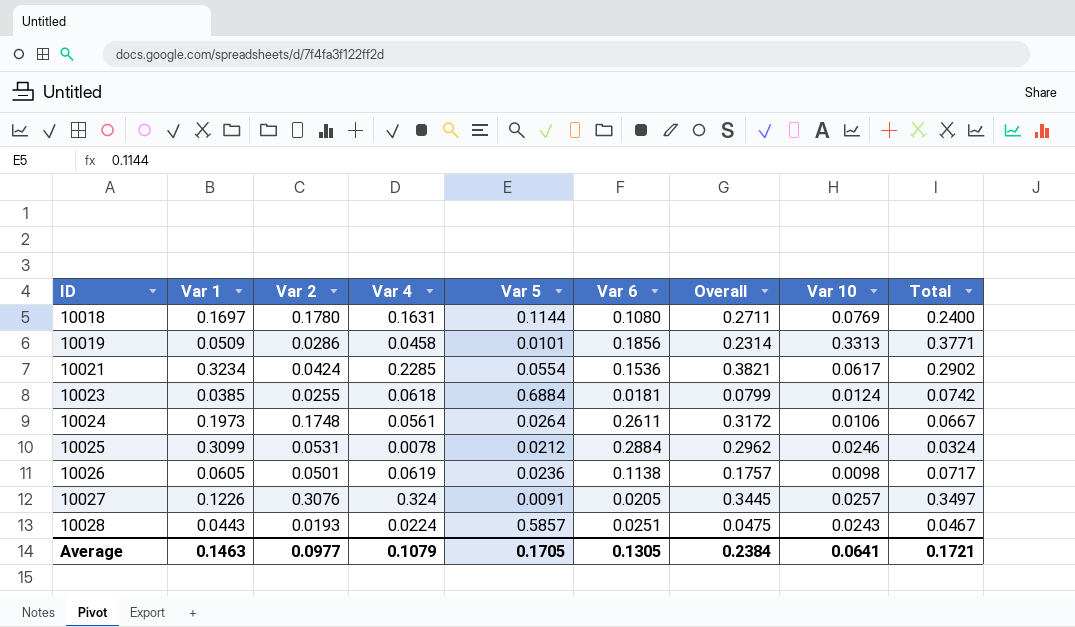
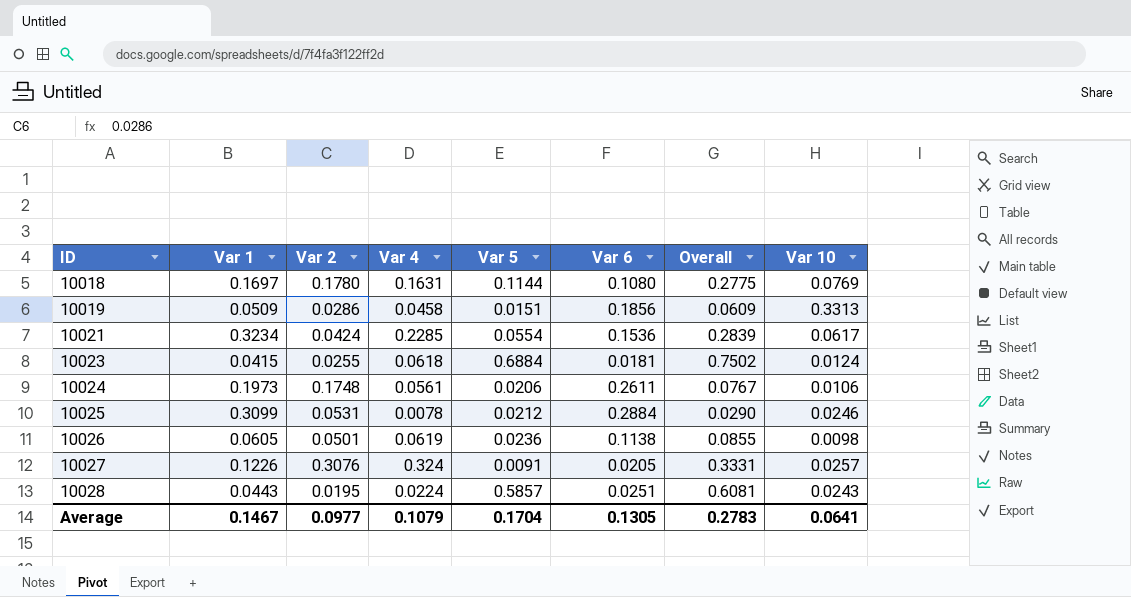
column Total | formula: [Var 4] + [Var 10] -> none
column Overall | formula: [Var 4] + [Var 6] -> [Var 4] + [Var 5]
10019 | Var 5: 0.0101 -> 0.0151
10023 | Var 1: 0.0385 -> 0.0415
10024 | Var 5: 0.0264 -> 0.0206
10028 | Var 2: 0.0193 -> 0.0195
Average | Var 1: 0.1463 -> 0.1467
Average | Var 5: 0.1705 -> 0.1704
Average | Overall: 0.2384 -> 0.2783

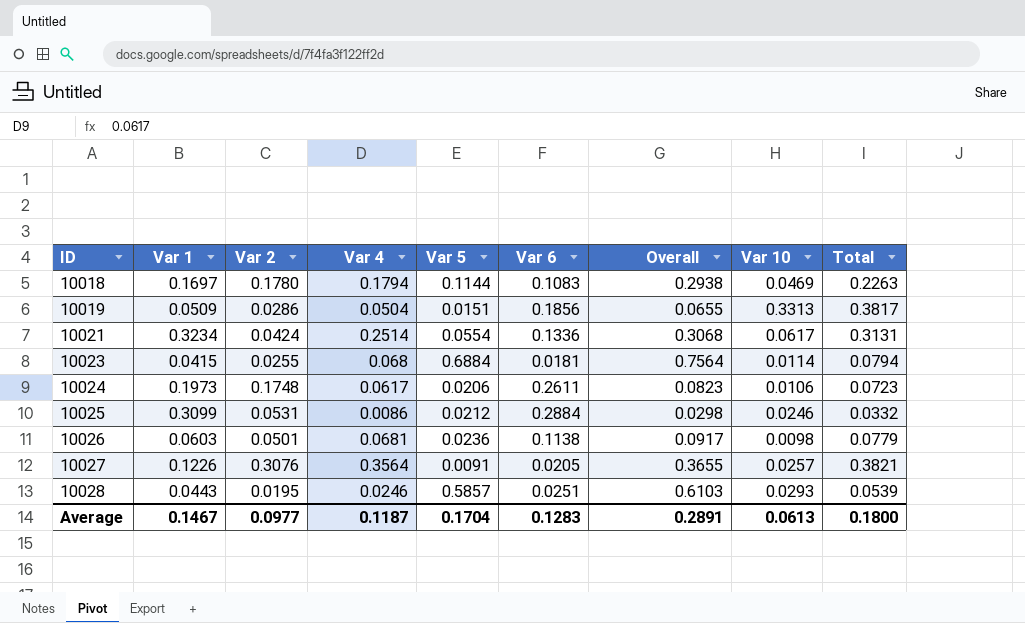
column Total | formula: none -> [Var 4] + [Var 10]
10018 | Var 4: 0.1631 -> 0.1794
10018 | Var 6: 0.1080 -> 0.1083
10018 | Overall: 0.2775 -> 0.2938
10018 | Var 10: 0.0769 -> 0.0469
10019 | Var 4: 0.0458 -> 0.0504
10019 | Overall: 0.0609 -> 0.0655
10021 | Var 4: 0.2285 -> 0.2514
10021 | Var 6: 0.1536 -> 0.1336
10021 | Overall: 0.2839 -> 0.3068
10023 | Var 4: 0.0618 -> 0.068
10023 | Overall: 0.7502 -> 0.7564
10023 | Var 10: 0.0124 -> 0.0114
10024 | Var 4: 0.0561 -> 0.0617
10024 | Overall: 0.0767 -> 0.0823
10025 | Var 4: 0.0078 -> 0.0086
10025 | Overall: 0.0290 -> 0.0298
10026 | Var 1: 0.0605 -> 0.0603
10026 | Var 4: 0.0619 -> 0.0681
10026 | Overall: 0.0855 -> 0.0917
10027 | Var 4: 0.324 -> 0.3564
10027 | Overall: 0.3331 -> 0.3655
10028 | Var 4: 0.0224 -> 0.0246
10028 | Overall: 0.6081 -> 0.6103
10028 | Var 10: 0.0243 -> 0.0293
Average | Var 4: 0.1079 -> 0.1187
Average | Var 6: 0.1305 -> 0.1283
Average | Overall: 0.2783 -> 0.2891
Average | Var 10: 0.0641 -> 0.0613

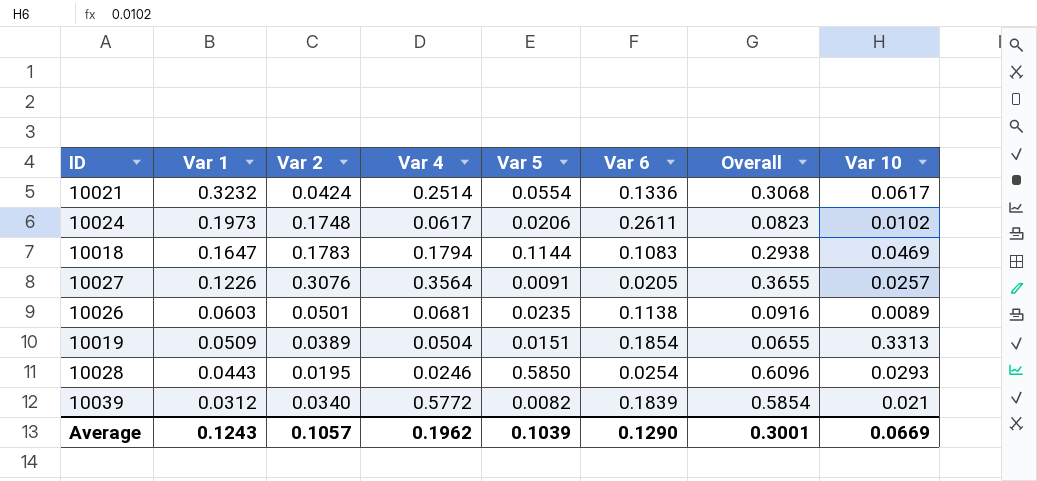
row order: ID ascending -> Var 1 descending
column Total | formula: [Var 4] + [Var 10] -> none
row 10023: 0.0415 | 0.0255 | 0.068 | 0.6884 | 0.0181 | 0.7564 | 0.0114 | 0.0794 -> none
row 10025: 0.3099 | 0.0531 | 0.0086 | 0.0212 | 0.2884 | 0.0298 | 0.0246 | 0.0332 -> none
10021 | Var 1: 0.3234 -> 0.3232
10024 | Var 10: 0.0106 -> 0.0102
10018 | Var 1: 0.1697 -> 0.1647
10018 | Var 2: 0.1780 -> 0.1783
10026 | Var 5: 0.0236 -> 0.0235
10026 | Overall: 0.0917 -> 0.0916
10026 | Var 10: 0.0098 -> 0.0089
10019 | Var 2: 0.0286 -> 0.0389
10019 | Var 6: 0.1856 -> 0.1854
10028 | Var 5: 0.5857 -> 0.5850
10028 | Var 6: 0.0251 -> 0.0254
10028 | Overall: 0.6103 -> 0.6096
row 10039: none -> 0.0312 | 0.0340 | 0.5772 | 0.0082 | 0.1839 | 0.5854 | 0.021
Average | Var 1: 0.1467 -> 0.1243
Average | Var 2: 0.0977 -> 0.1057
Average | Var 4: 0.1187 -> 0.1962
Average | Var 5: 0.1704 -> 0.1039
Average | Var 6: 0.1283 -> 0.1290
Average | Overall: 0.2891 -> 0.3001
Average | Var 10: 0.0613 -> 0.0669

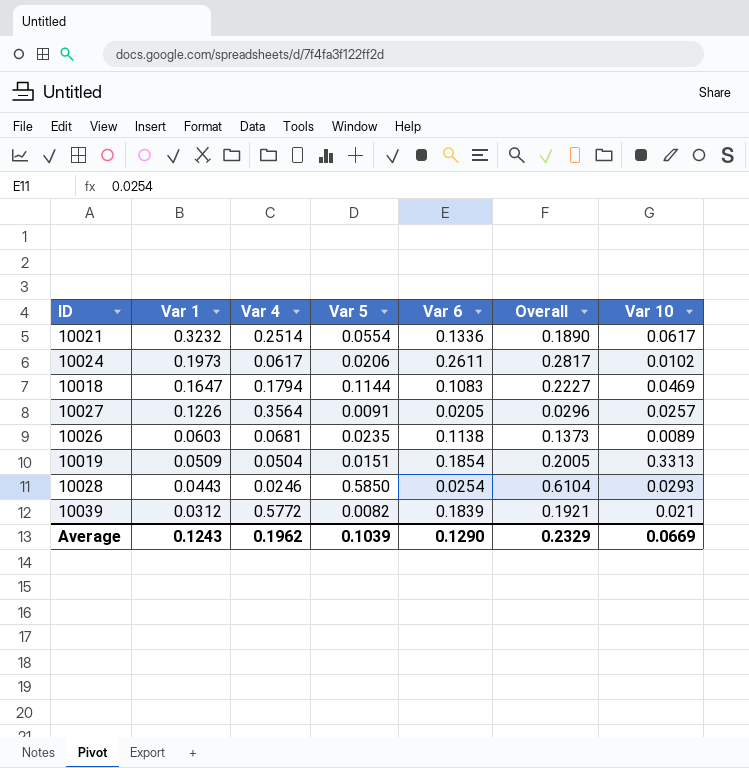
column Var 2 | position: 3 -> none
column Overall | formula: [Var 4] + [Var 5] -> [Var 5] + [Var 6]
Average | Overall: 0.3001 -> 0.2329

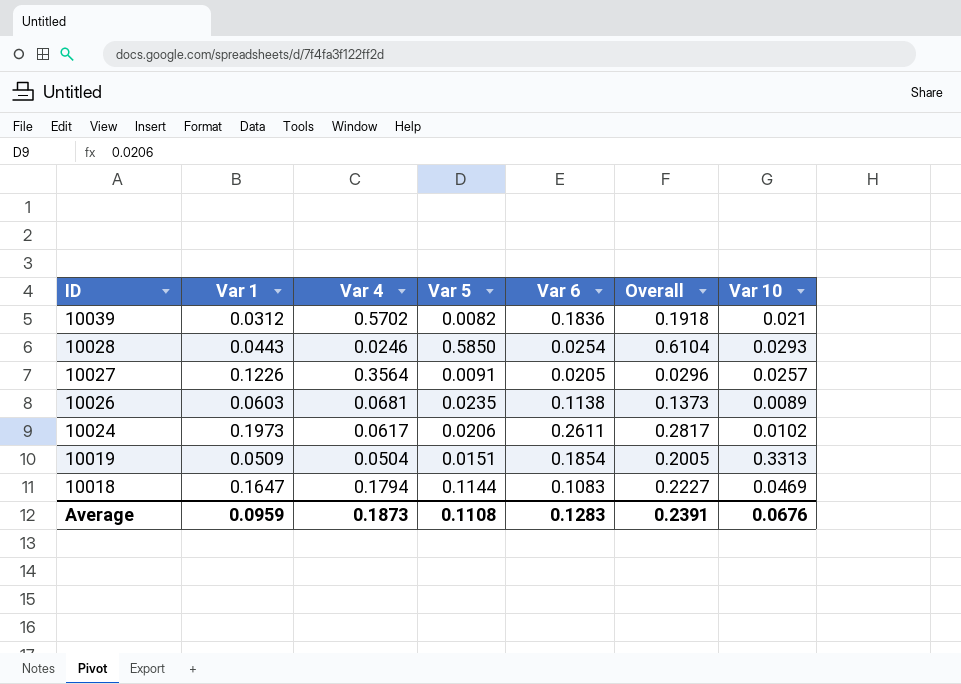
row order: Var 1 descending -> ID descending
row 10021: 0.3232 | 0.2514 | 0.0554 | 0.1336 | 0.1890 | 0.0617 -> none
10039 | Var 4: 0.5772 -> 0.5702
10039 | Var 6: 0.1839 -> 0.1836
10039 | Overall: 0.1921 -> 0.1918
Average | Var 1: 0.1243 -> 0.0959
Average | Var 4: 0.1962 -> 0.1873
Average | Var 5: 0.1039 -> 0.1108
Average | Var 6: 0.1290 -> 0.1283
Average | Overall: 0.2329 -> 0.2391
Average | Var 10: 0.0669 -> 0.0676

